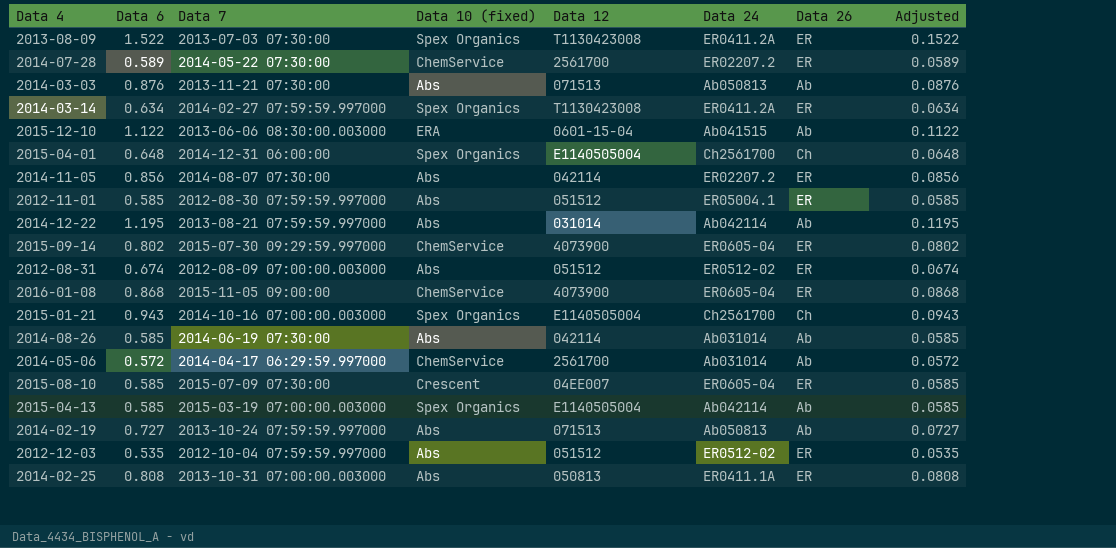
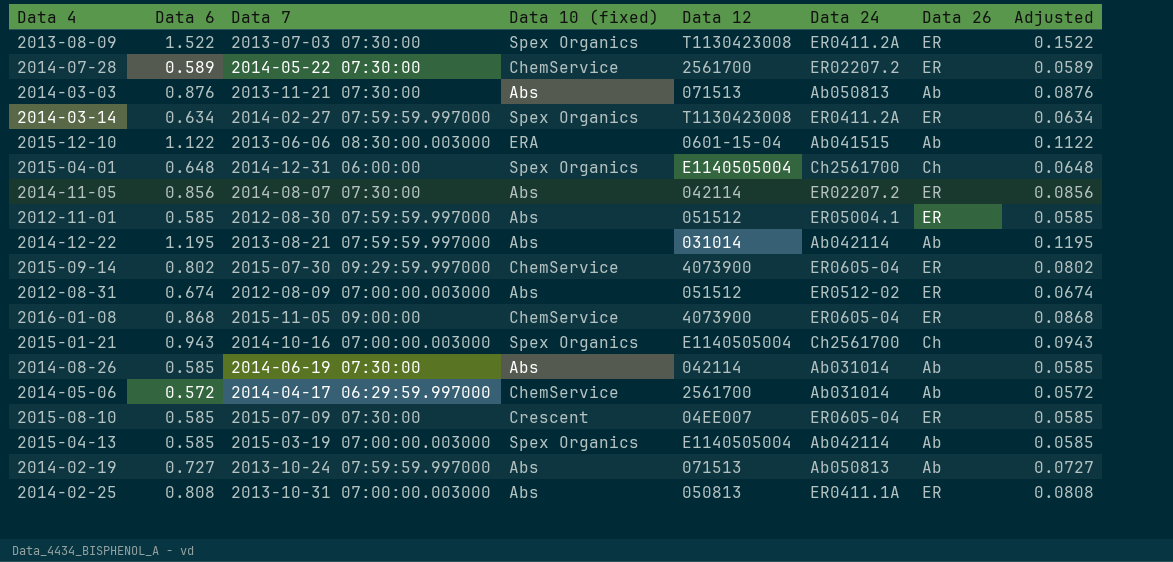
row 2012-12-03: 0.535 | 2012-10-04 07:59:59.997000 | Abs | 051512 | ER0512-02 | ER | 0.0535 -> none

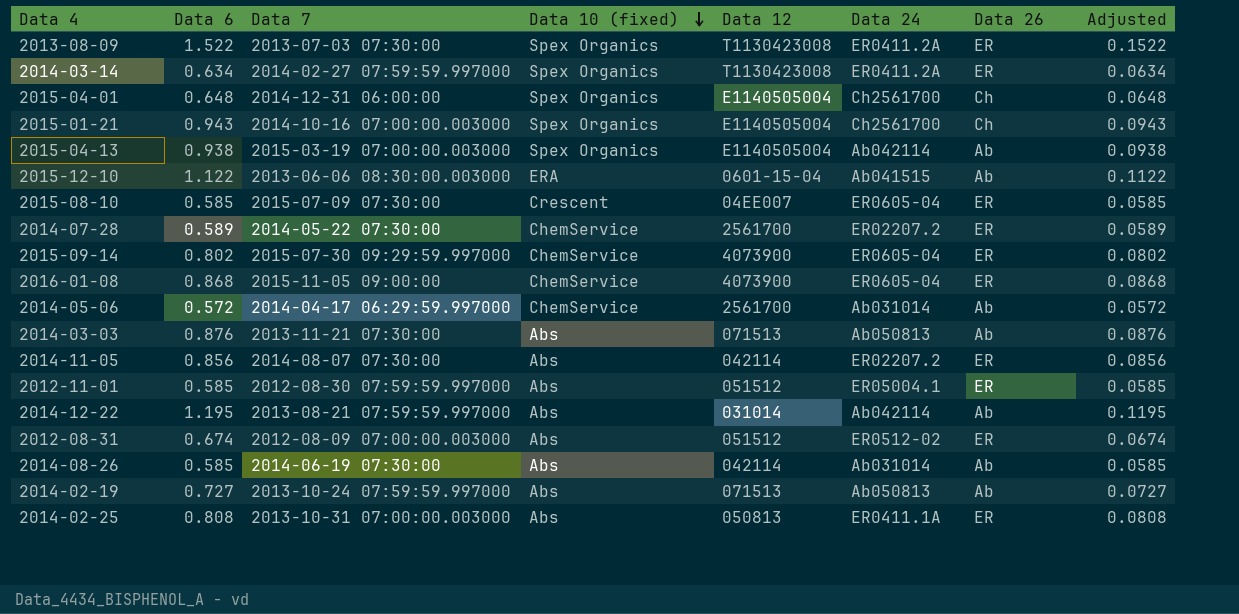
row order: none -> Data 10 (fixed) descending
2015-04-13 | Data 6: 0.585 -> 0.938
2015-04-13 | Adjusted: 0.0585 -> 0.0938

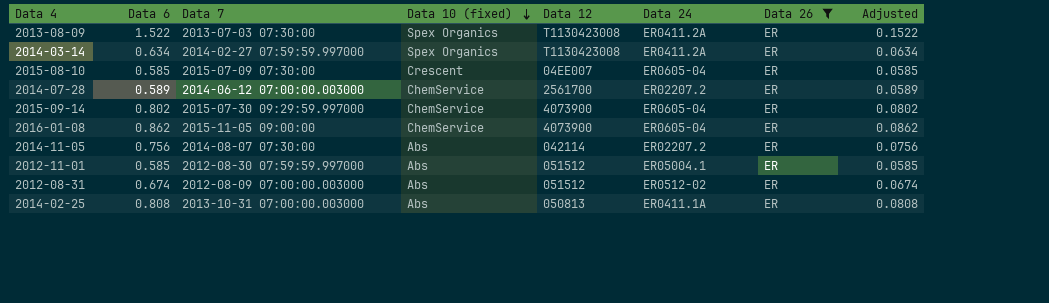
filter: none -> Data 26 = ER
2014-07-28 | Data 7: 2014-05-22 07:30:00 -> 2014-06-12 07:00:00.003000
2016-01-08 | Data 6: 0.868 -> 0.862
2016-01-08 | Adjusted: 0.0868 -> 0.0862
2014-11-05 | Data 6: 0.856 -> 0.756
2014-11-05 | Adjusted: 0.0856 -> 0.0756

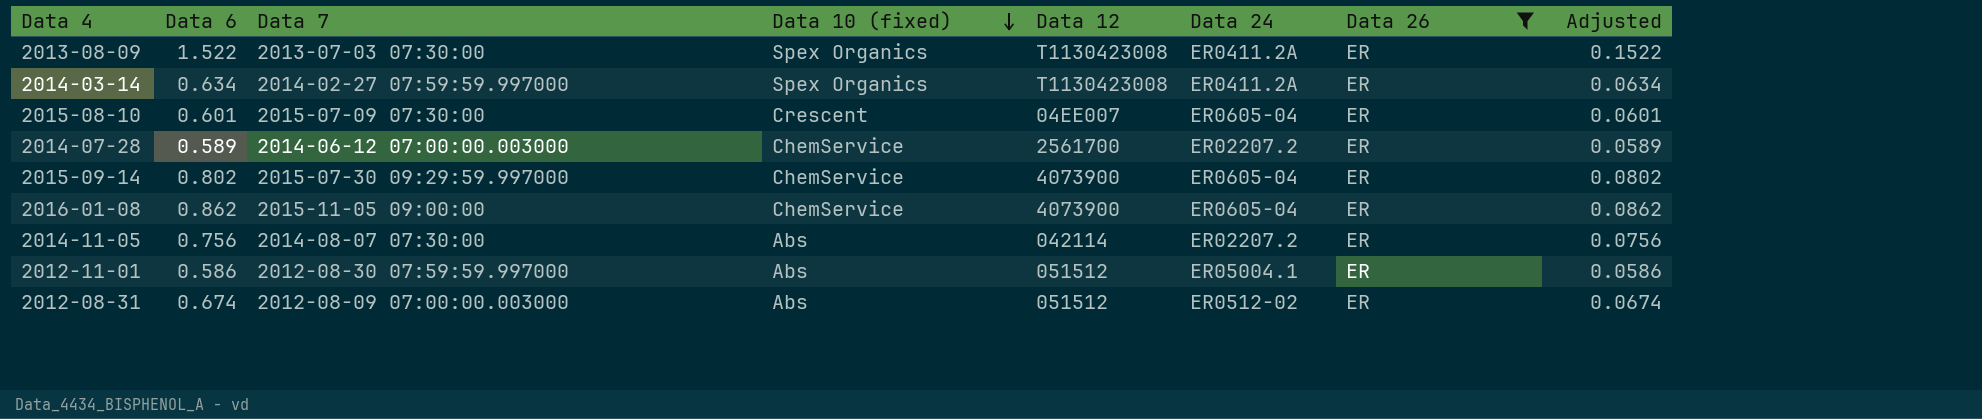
row 2014-02-25: 0.808 | 2013-10-31 07:00:00.003000 | Abs | 050813 | ER0411.1A | ER | 0.0808 -> none
2015-08-10 | Data 6: 0.585 -> 0.601
2015-08-10 | Adjusted: 0.0585 -> 0.0601
2012-11-01 | Data 6: 0.585 -> 0.586
2012-11-01 | Adjusted: 0.0585 -> 0.0586

